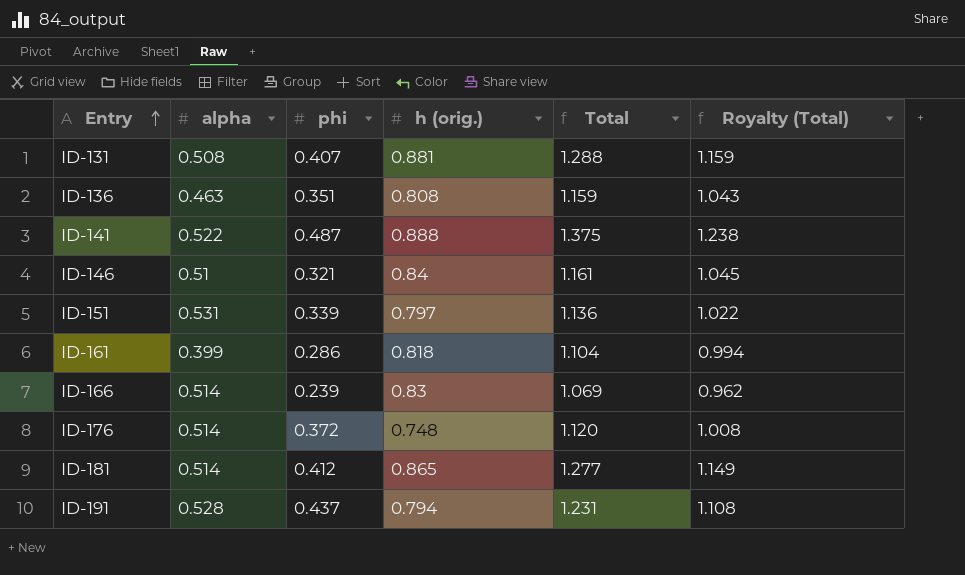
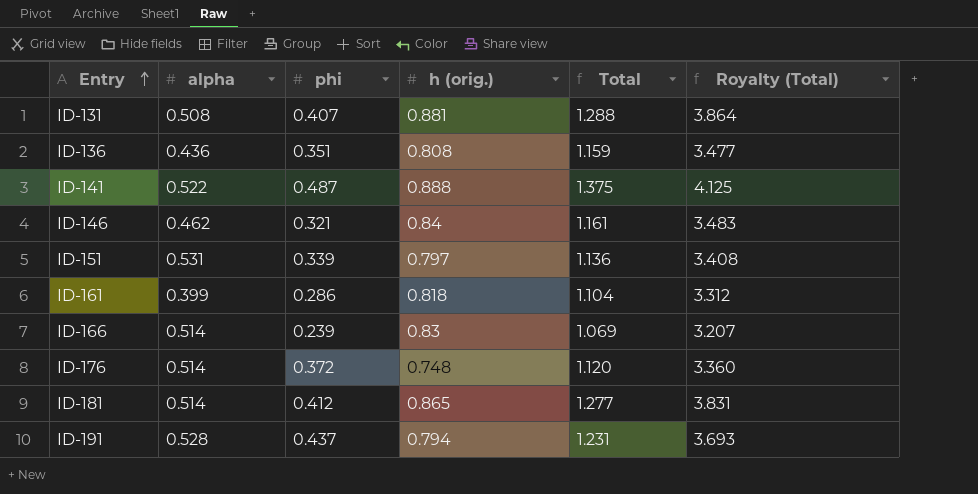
column Royalty (Total) | formula: [Total] * 0.9 -> [Total] * 3
ID-136 | alpha: 0.463 -> 0.436
ID-146 | alpha: 0.51 -> 0.462

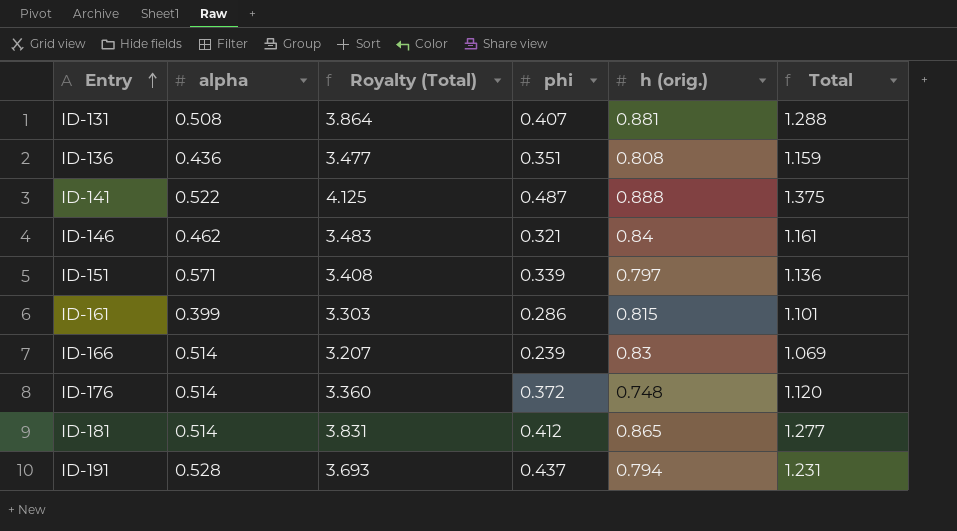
column Royalty (Total) | position: 6 -> 3
ID-151 | alpha: 0.531 -> 0.571
ID-161 | Royalty (Total): 3.312 -> 3.303
ID-161 | h (orig.): 0.818 -> 0.815
ID-161 | Total: 1.104 -> 1.101

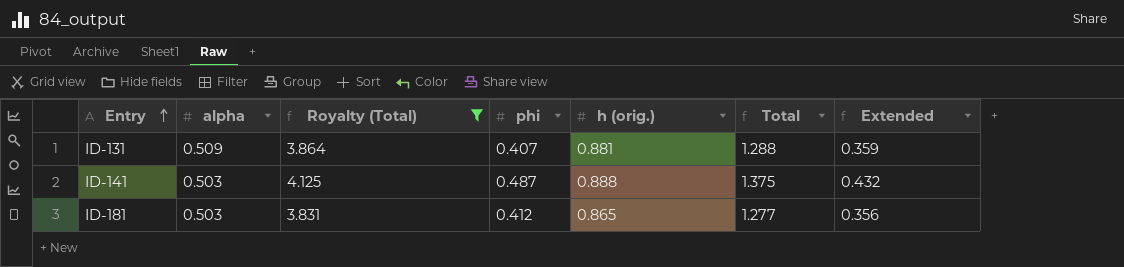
filter: none -> Royalty (Total) >= 3.831
column Extended | formula: none -> [phi] * [h (orig.)]
ID-131 | alpha: 0.508 -> 0.509
ID-141 | alpha: 0.522 -> 0.503
ID-181 | alpha: 0.514 -> 0.503

